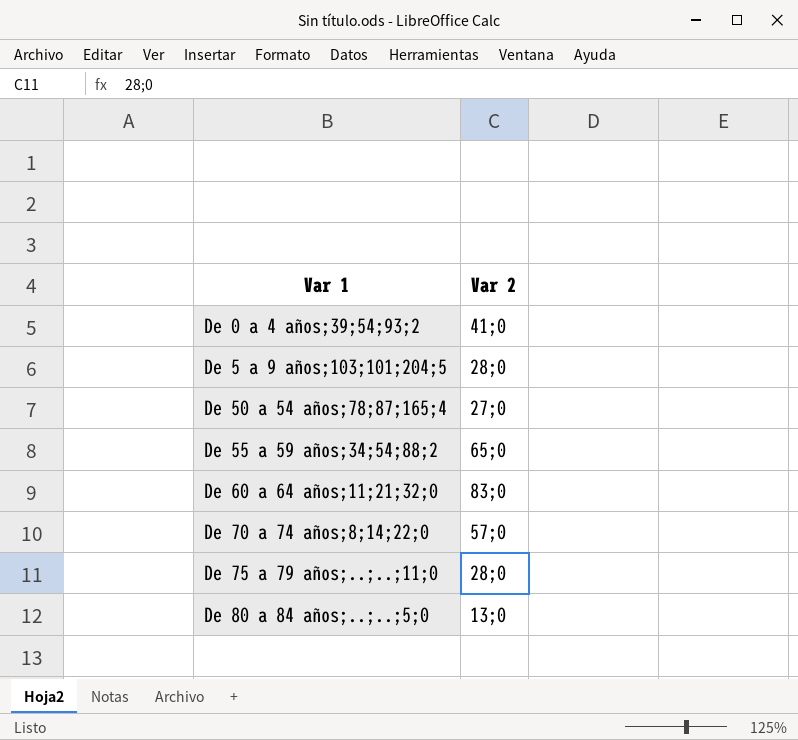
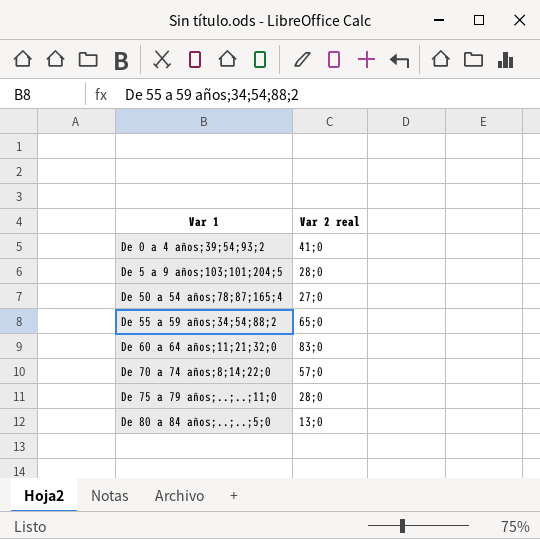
column name: Var 2 -> Var 2 real

